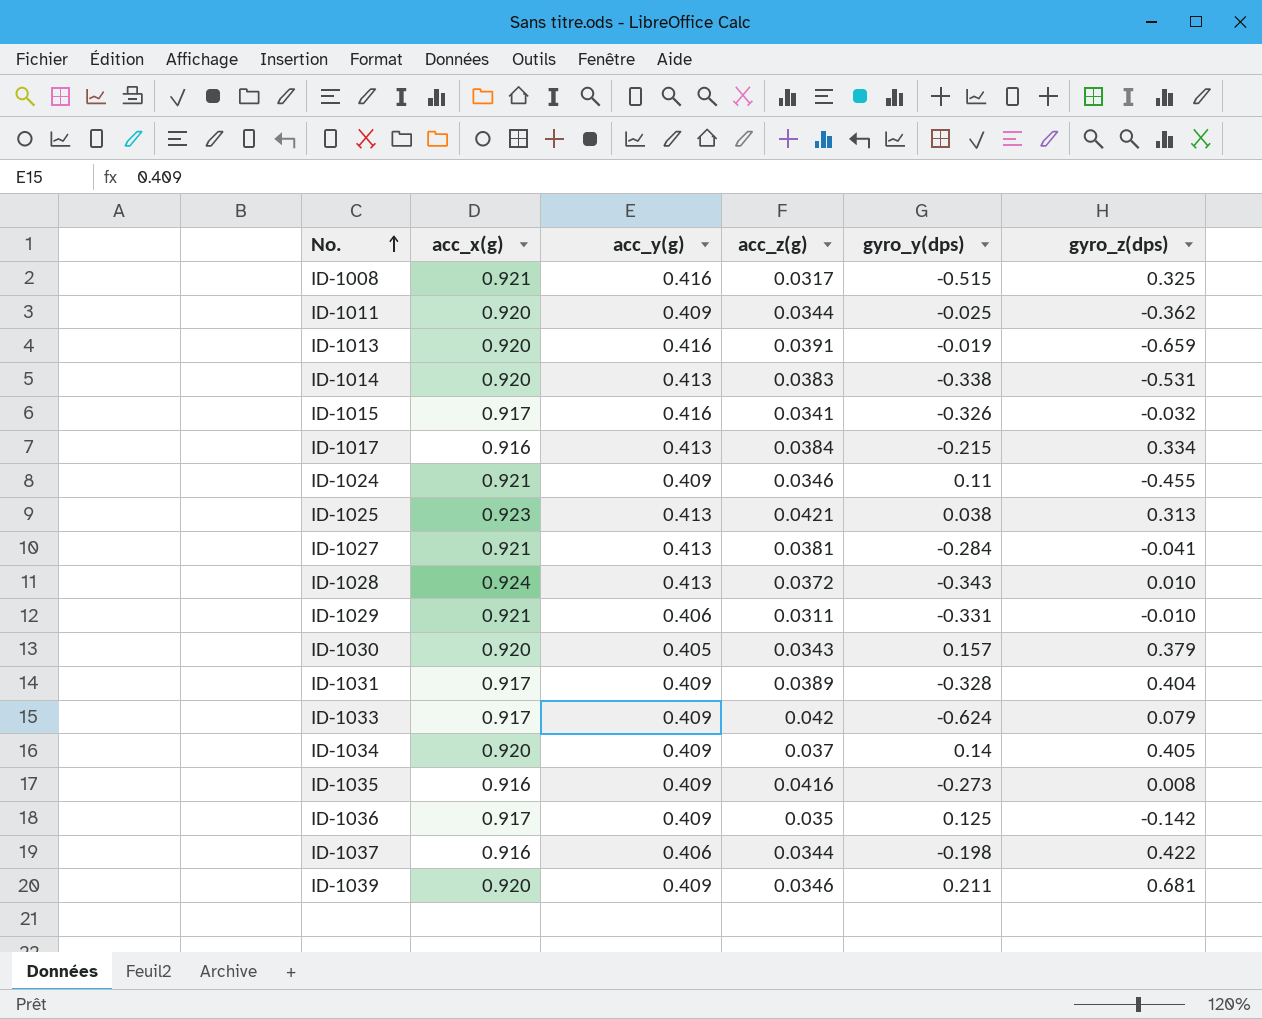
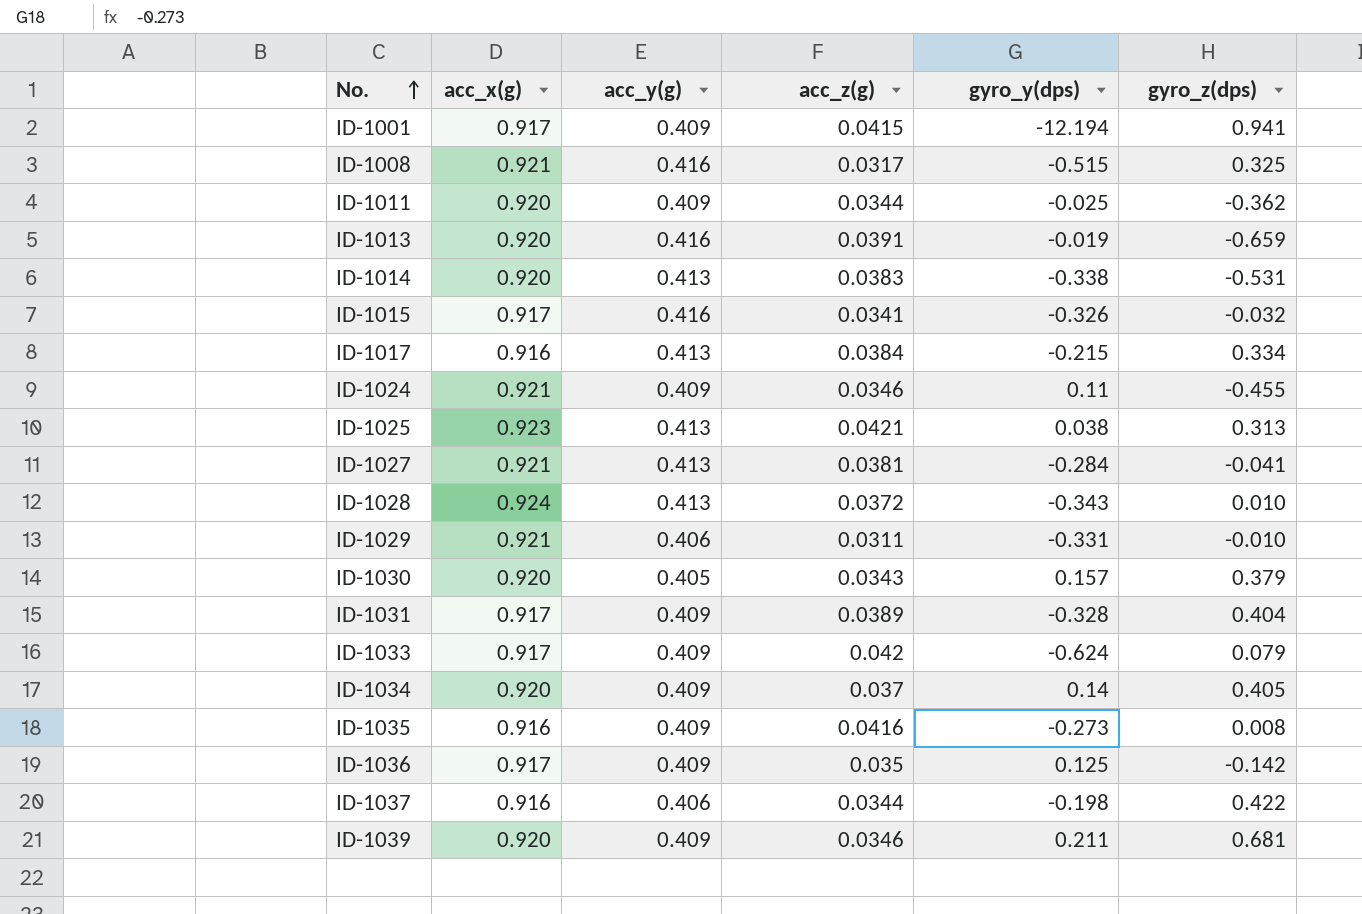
row ID-1001: none -> 0.917 | 0.409 | 0.0415 | -12.194 | 0.941

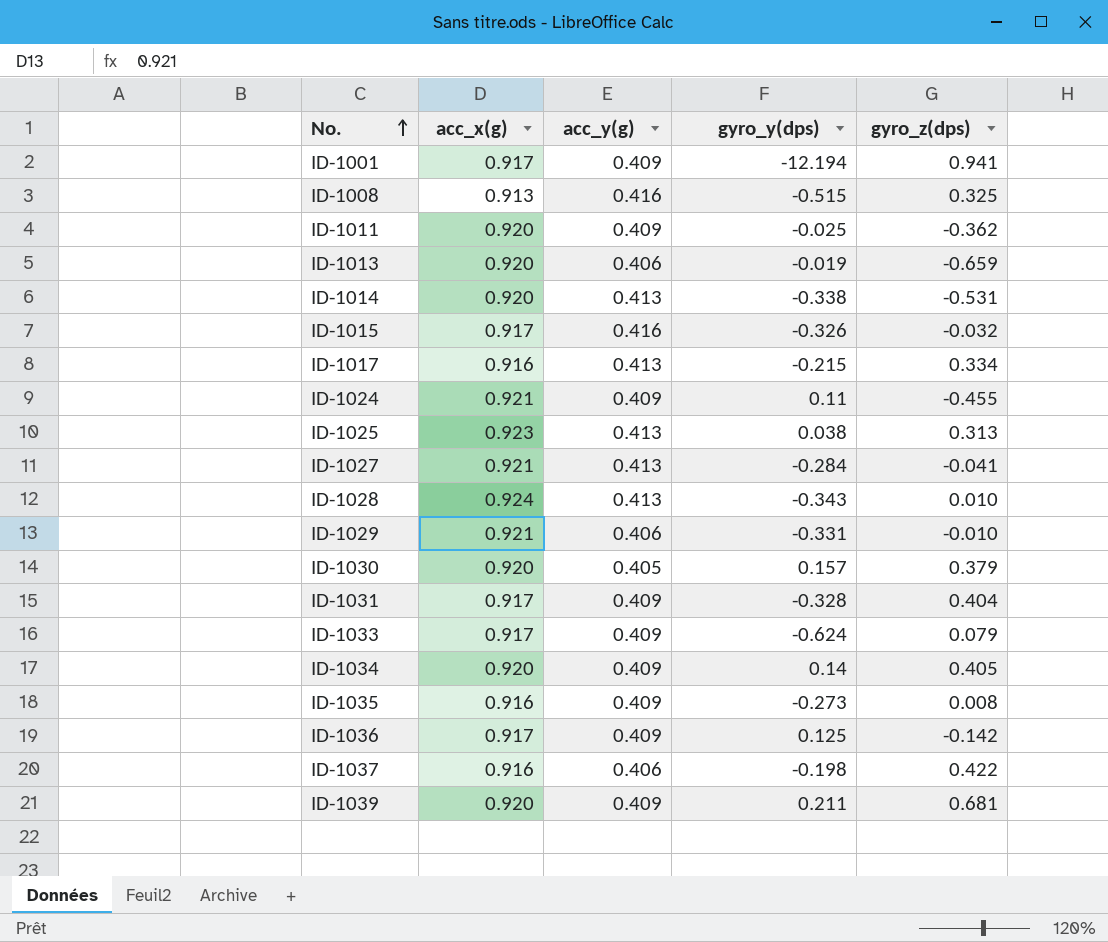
column acc_z(g) | position: 4 -> none
ID-1008 | acc_x(g): 0.921 -> 0.913
ID-1013 | acc_y(g): 0.416 -> 0.406

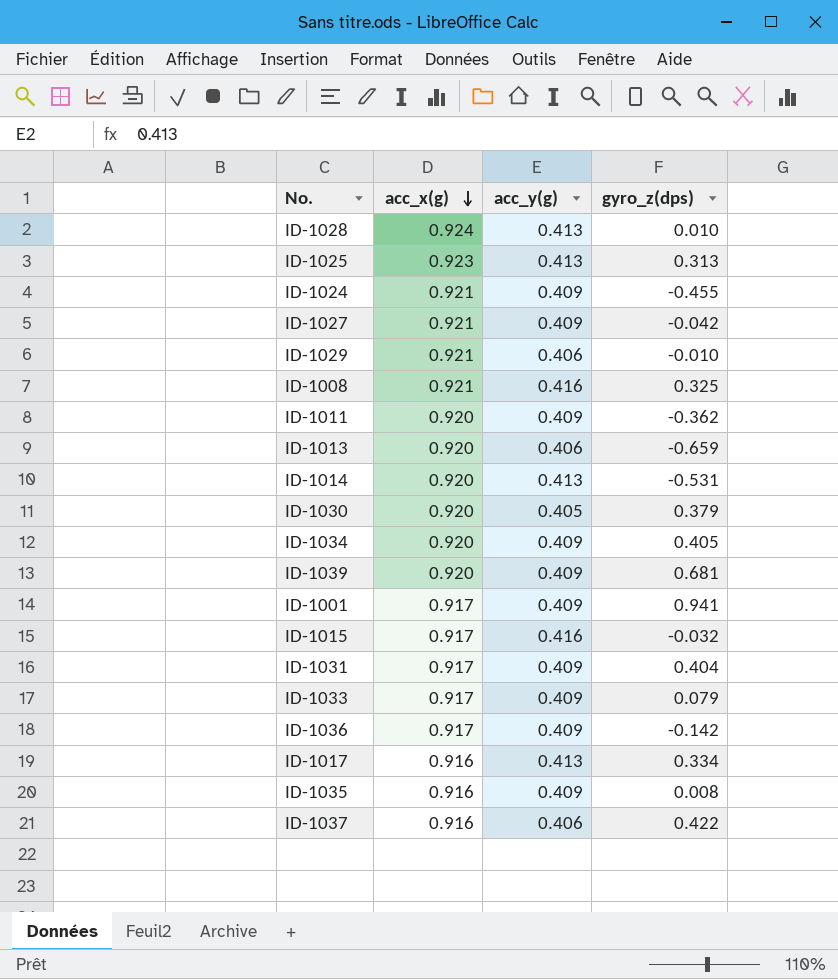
row order: No. ascending -> acc_x(g) descending
column gyro_y(dps) | position: 4 -> none
ID-1027 | acc_y(g): 0.413 -> 0.409
ID-1027 | gyro_z(dps): -0.041 -> -0.042
ID-1008 | acc_x(g): 0.913 -> 0.921

